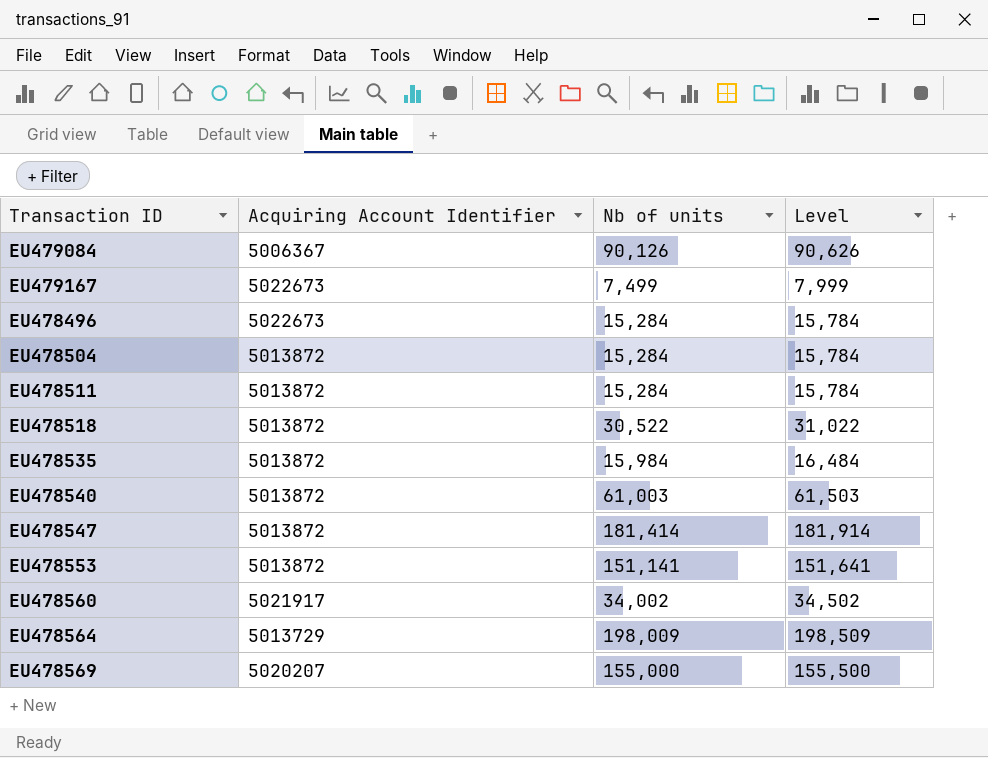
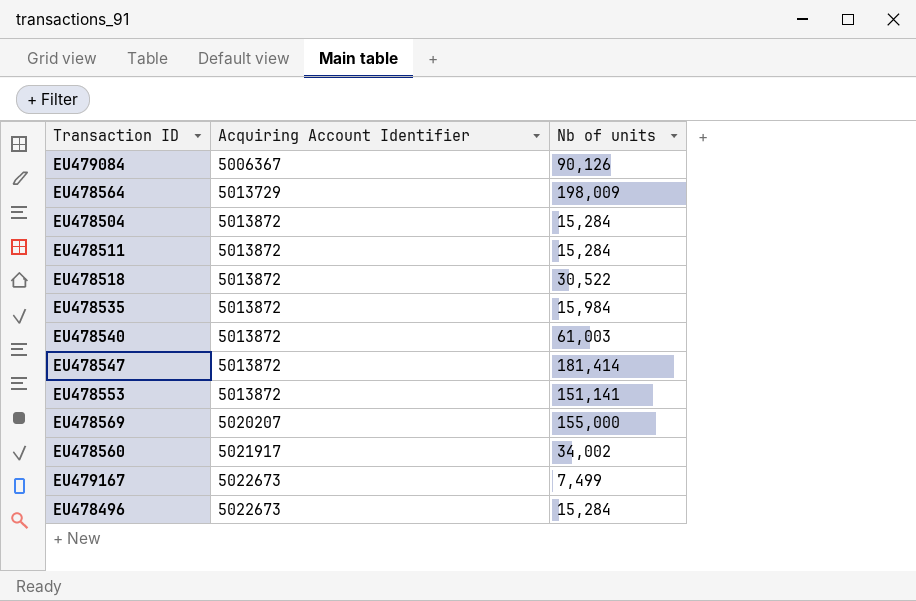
row order: none -> Acquiring Account Identifier ascending
column Level | formula: [Nb of units] + 500 -> none

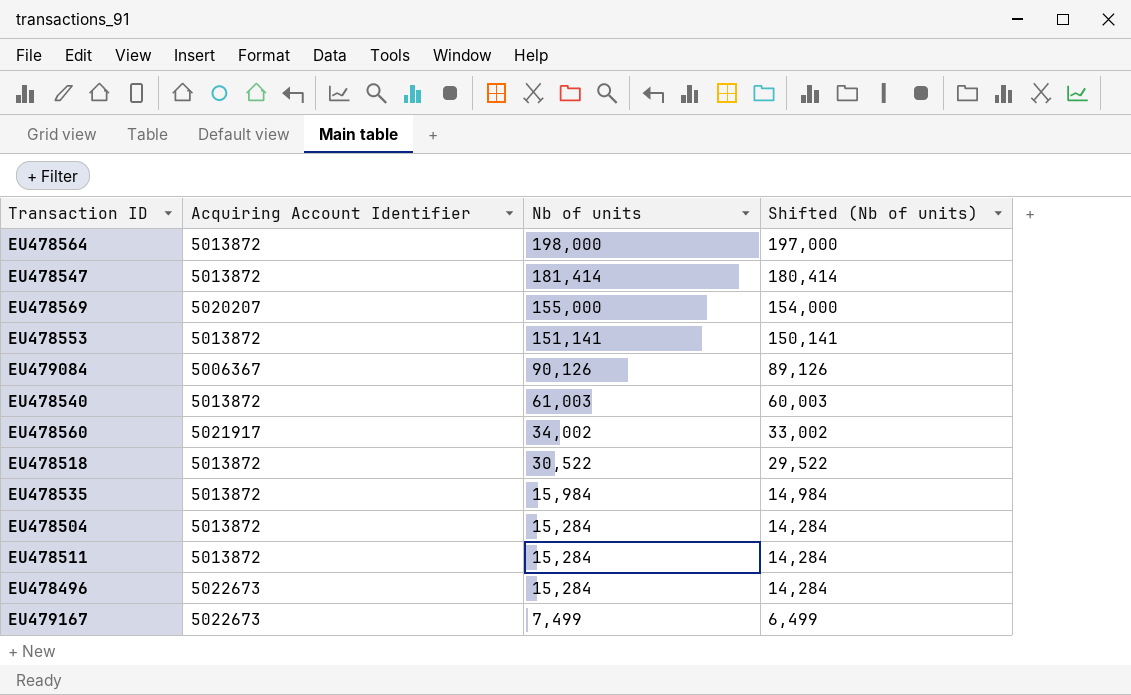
row order: Acquiring Account Identifier ascending -> Nb of units descending
column Shifted (Nb of units) | formula: none -> [Nb of units] - 1000
EU478564 | Acquiring Account Identifier: 5013729 -> 5013872
EU478564 | Nb of units: 198,009 -> 198,000

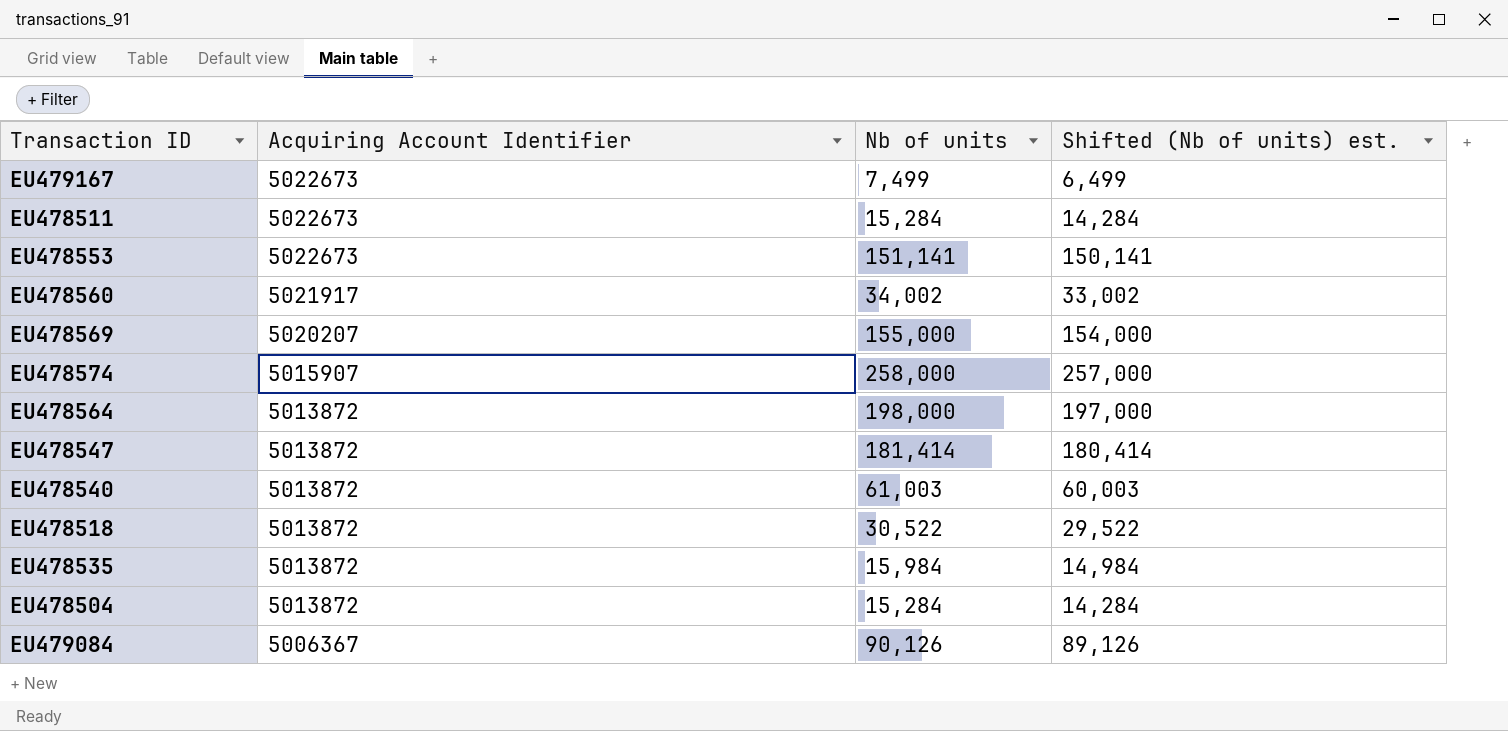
row order: Nb of units descending -> Acquiring Account Identifier descending
column name: Shifted (Nb of units) -> Shifted (Nb of units) est.
row EU478496: 5022673 | 15,284 | 14,284 -> none
EU478511 | Acquiring Account Identifier: 5013872 -> 5022673
EU478553 | Acquiring Account Identifier: 5013872 -> 5022673
row EU478574: none -> 5015907 | 258,000 | 257,000

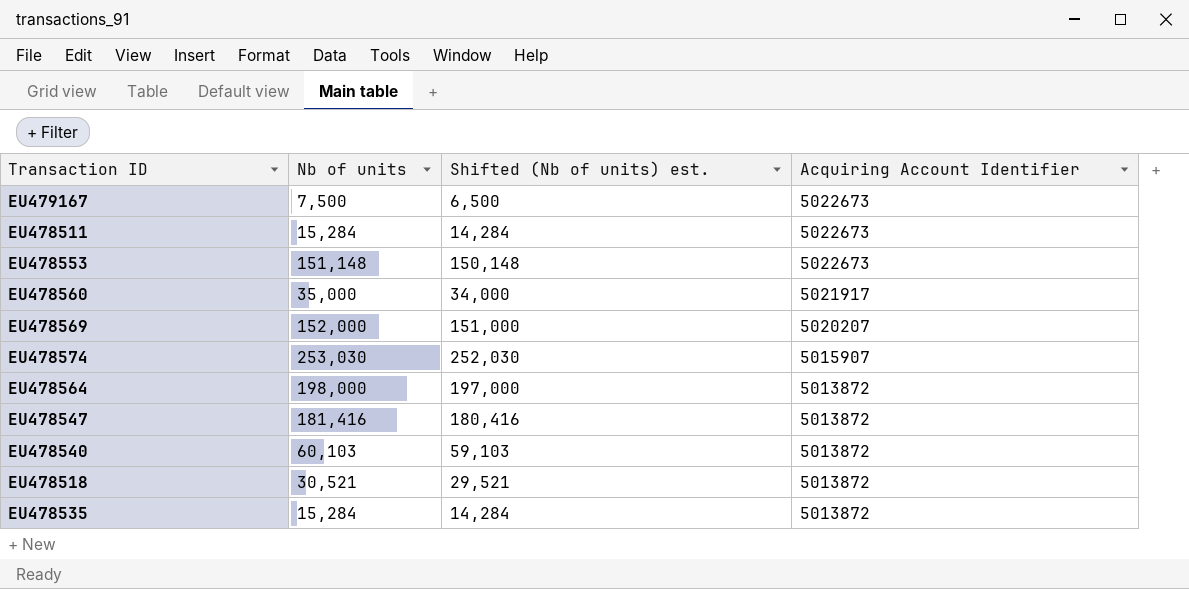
column Acquiring Account Identifier | position: 2 -> 4
row EU478504: 5013872 | 15,284 | 14,284 -> none
row EU479084: 5006367 | 90,126 | 89,126 -> none
EU479167 | Nb of units: 7,499 -> 7,500
EU479167 | Shifted (Nb of units) est.: 6,499 -> 6,500
EU478553 | Nb of units: 151,141 -> 151,148
EU478553 | Shifted (Nb of units) est.: 150,141 -> 150,148
EU478560 | Nb of units: 34,002 -> 35,000
EU478560 | Shifted (Nb of units) est.: 33,002 -> 34,000
EU478569 | Nb of units: 155,000 -> 152,000
EU478569 | Shifted (Nb of units) est.: 154,000 -> 151,000
EU478574 | Nb of units: 258,000 -> 253,030
EU478574 | Shifted (Nb of units) est.: 257,000 -> 252,030
EU478547 | Nb of units: 181,414 -> 181,416
EU478547 | Shifted (Nb of units) est.: 180,414 -> 180,416
EU478540 | Nb of units: 61,003 -> 60,103
EU478540 | Shifted (Nb of units) est.: 60,003 -> 59,103
EU478518 | Nb of units: 30,522 -> 30,521
EU478518 | Shifted (Nb of units) est.: 29,522 -> 29,521
EU478535 | Nb of units: 15,984 -> 15,284
EU478535 | Shifted (Nb of units) est.: 14,984 -> 14,284

